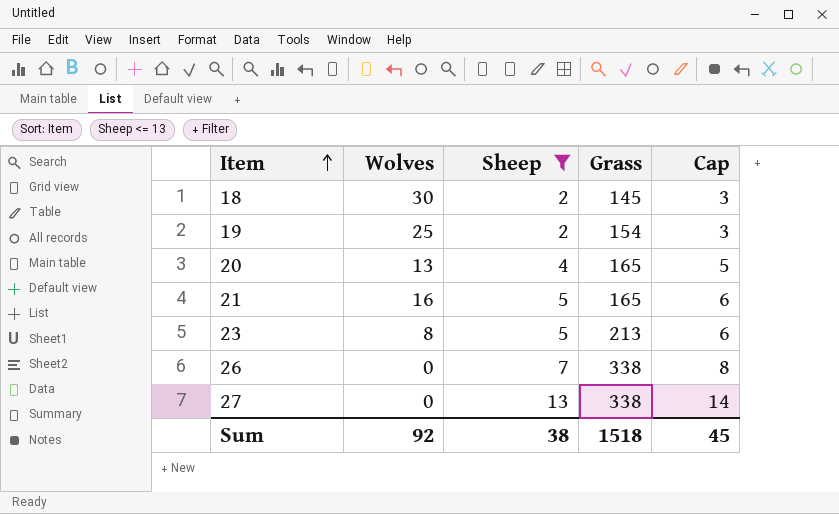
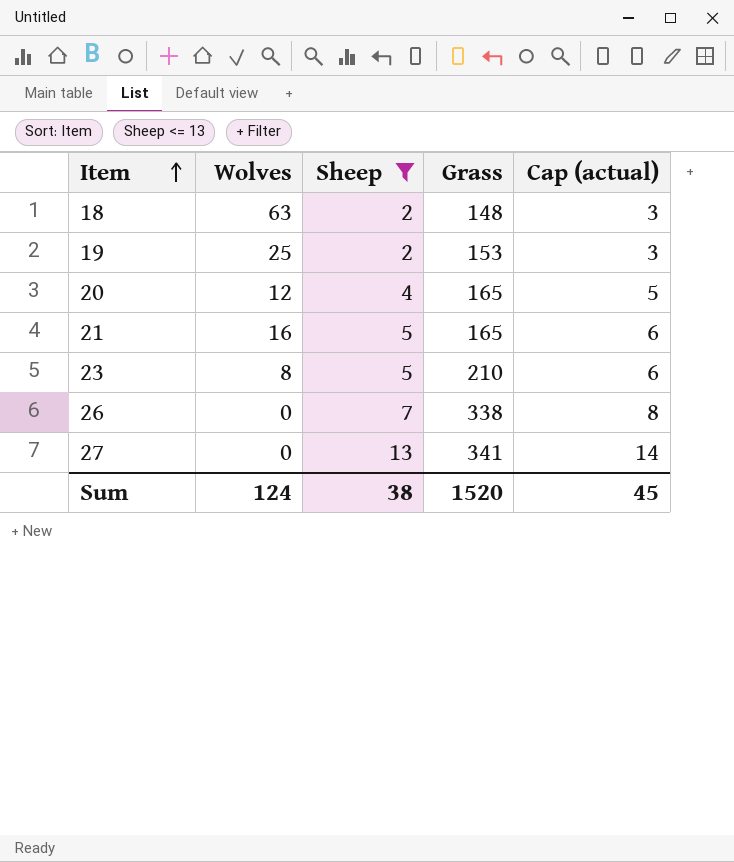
column name: Cap -> Cap (actual)
18 | Wolves: 30 -> 63
18 | Grass: 145 -> 148
19 | Grass: 154 -> 153
20 | Wolves: 13 -> 12
23 | Grass: 213 -> 210
27 | Grass: 338 -> 341
Sum | Wolves: 92 -> 124
Sum | Grass: 1518 -> 1520

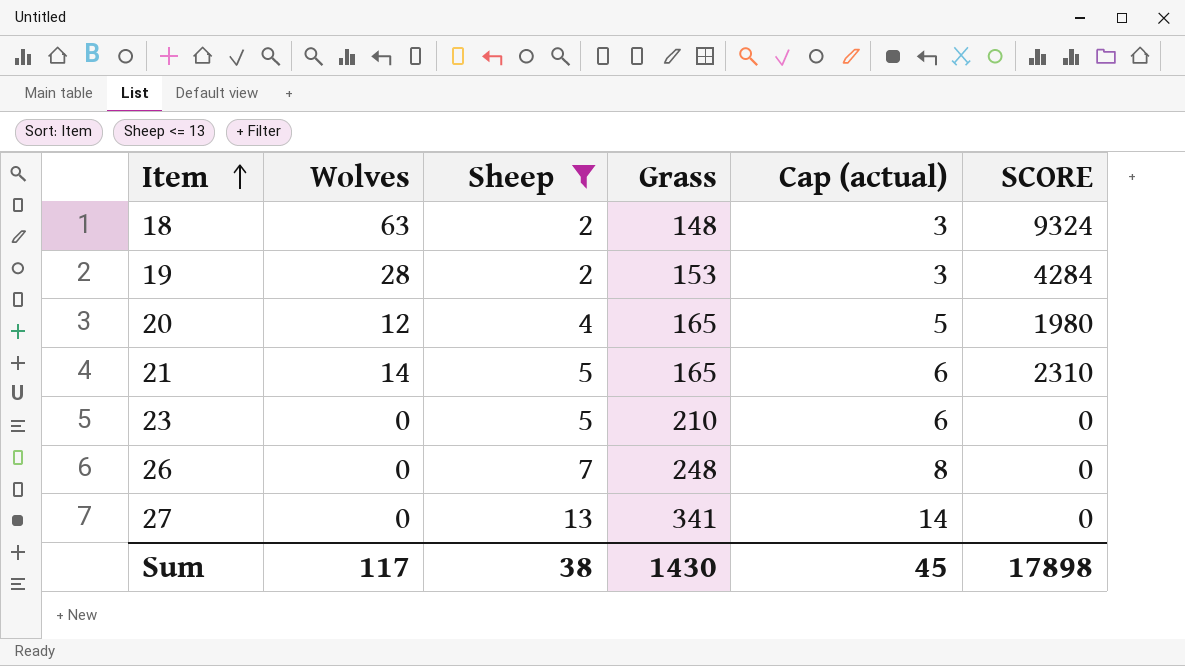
column SCORE | formula: none -> [Wolves] * [Grass]
19 | Wolves: 25 -> 28
21 | Wolves: 16 -> 14
23 | Wolves: 8 -> 0
26 | Grass: 338 -> 248
Sum | Wolves: 124 -> 117
Sum | Grass: 1520 -> 1430

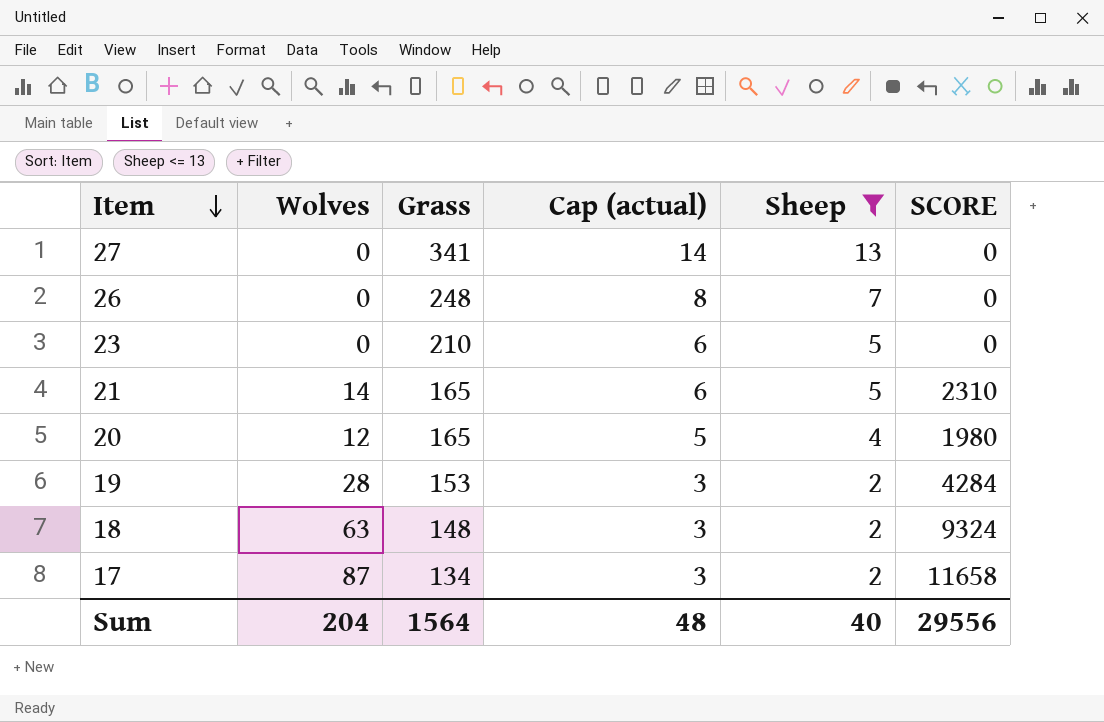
row order: Item ascending -> Item descending
column Sheep | position: 3 -> 5
row 17: none -> 87 | 134 | 3 | 2 | 11658
Sum | Wolves: 117 -> 204
Sum | Grass: 1430 -> 1564
Sum | Cap (actual): 45 -> 48
Sum | Sheep: 38 -> 40
Sum | SCORE: 17898 -> 29556

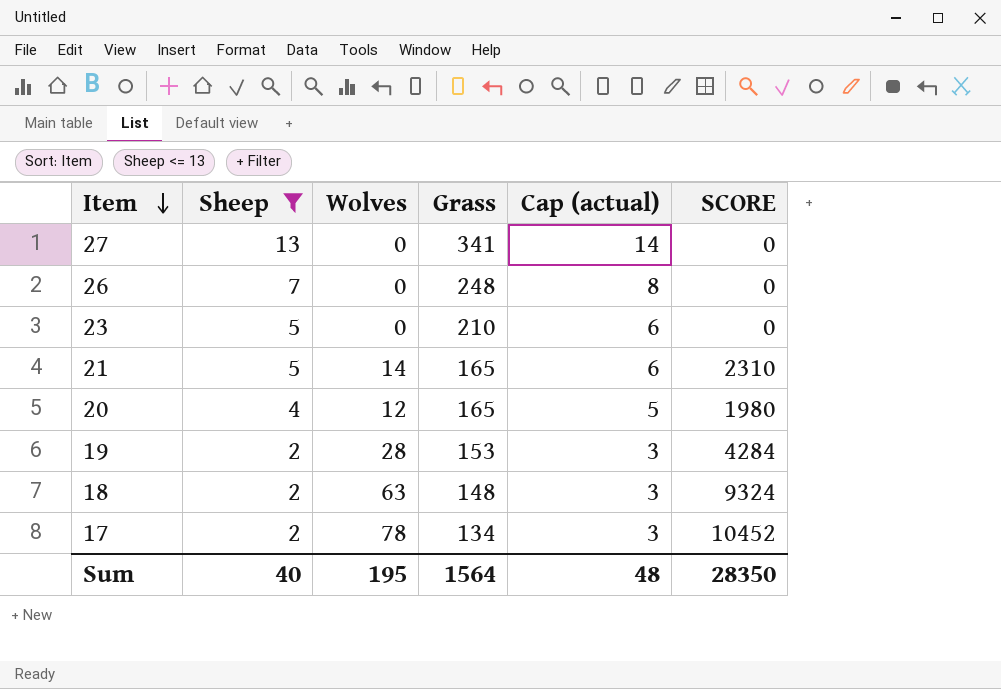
column Sheep | position: 5 -> 2
17 | Wolves: 87 -> 78
17 | SCORE: 11658 -> 10452
Sum | Wolves: 204 -> 195
Sum | SCORE: 29556 -> 28350

